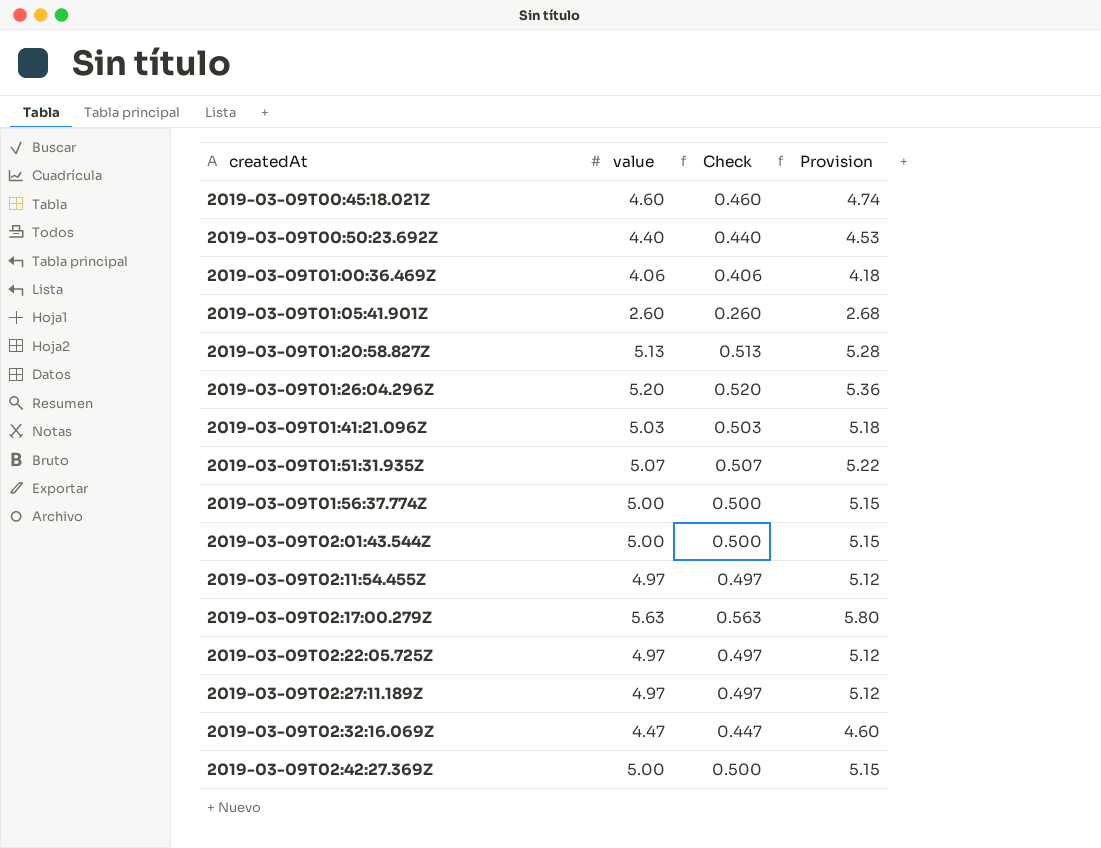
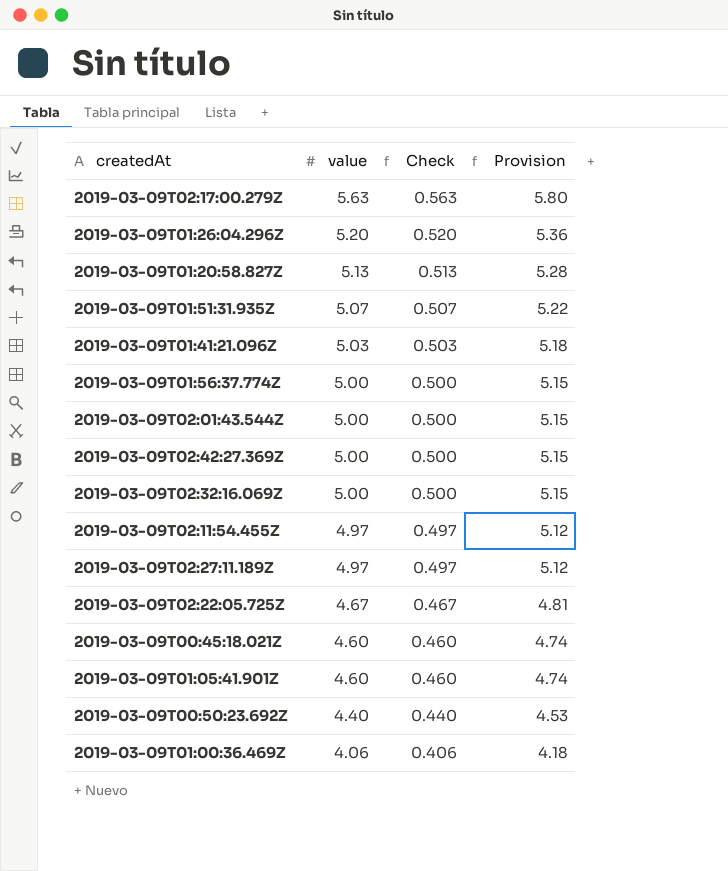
row order: createdAt ascending -> value descending
2019-03-09T02:32:16.069Z | value: 4.47 -> 5.00
2019-03-09T02:32:16.069Z | Check: 0.447 -> 0.500
2019-03-09T02:32:16.069Z | Provision: 4.60 -> 5.15
2019-03-09T02:22:05.725Z | value: 4.97 -> 4.67
2019-03-09T02:22:05.725Z | Check: 0.497 -> 0.467
2019-03-09T02:22:05.725Z | Provision: 5.12 -> 4.81
2019-03-09T01:05:41.901Z | value: 2.60 -> 4.60
2019-03-09T01:05:41.901Z | Check: 0.260 -> 0.460
2019-03-09T01:05:41.901Z | Provision: 2.68 -> 4.74

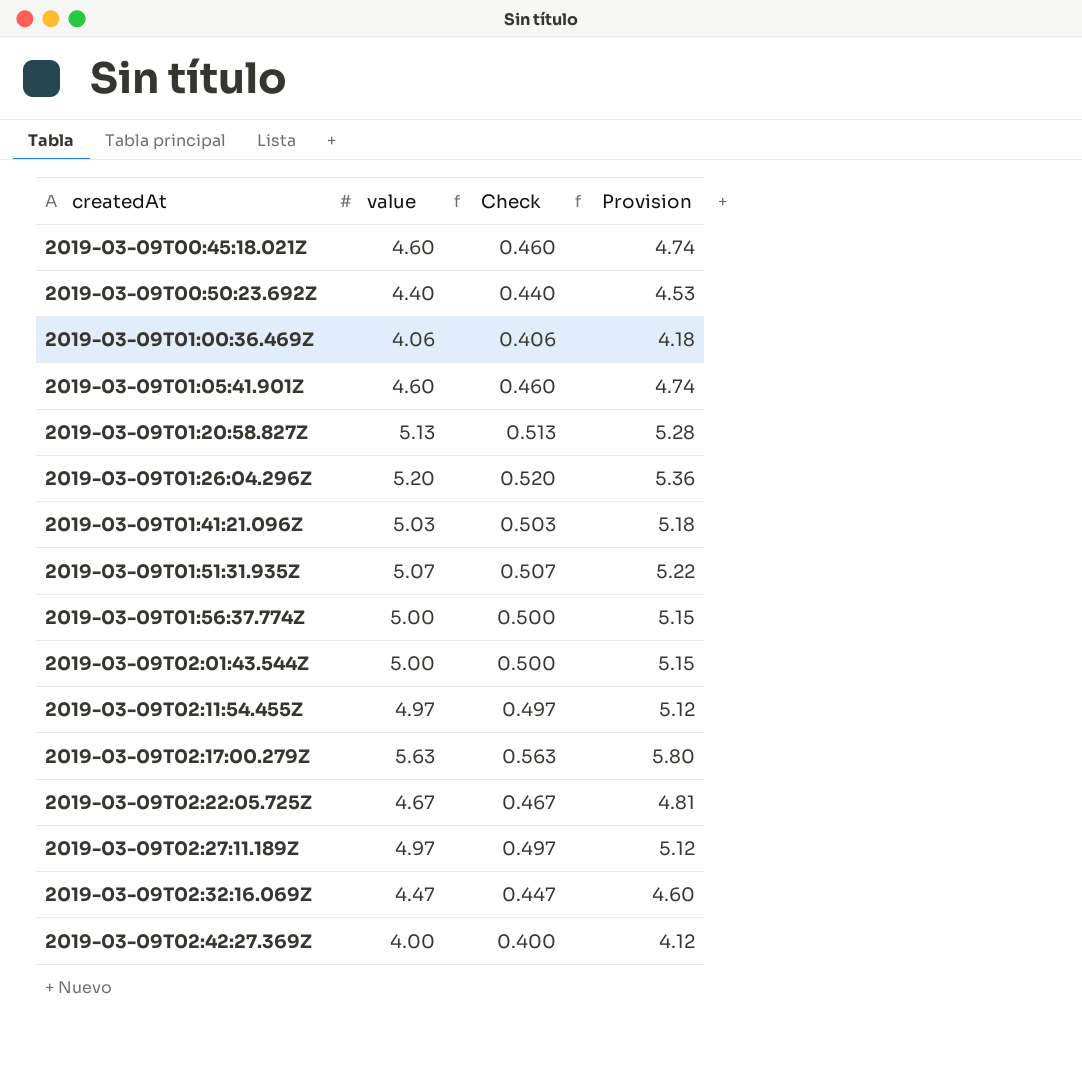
row order: value descending -> createdAt ascending
2019-03-09T02:32:16.069Z | value: 5.00 -> 4.47
2019-03-09T02:32:16.069Z | Check: 0.500 -> 0.447
2019-03-09T02:32:16.069Z | Provision: 5.15 -> 4.60
2019-03-09T02:42:27.369Z | value: 5.00 -> 4.00
2019-03-09T02:42:27.369Z | Check: 0.500 -> 0.400
2019-03-09T02:42:27.369Z | Provision: 5.15 -> 4.12

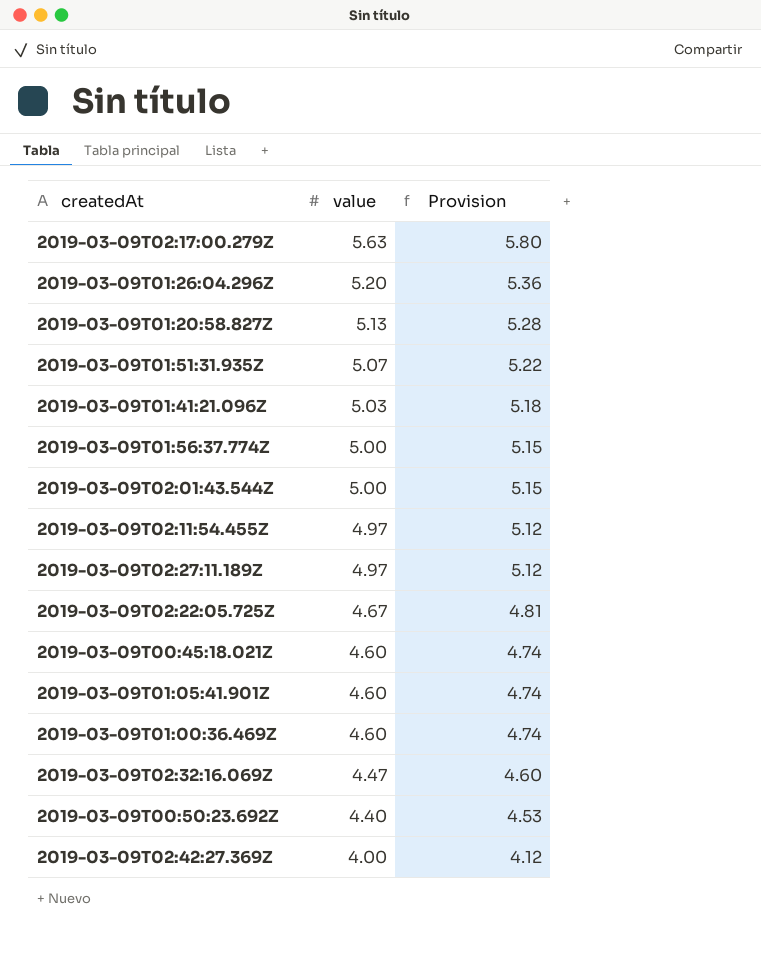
row order: createdAt ascending -> value descending
column Check | formula: [value] * 0.1 -> none
2019-03-09T01:00:36.469Z | value: 4.06 -> 4.60
2019-03-09T01:00:36.469Z | Provision: 4.18 -> 4.74

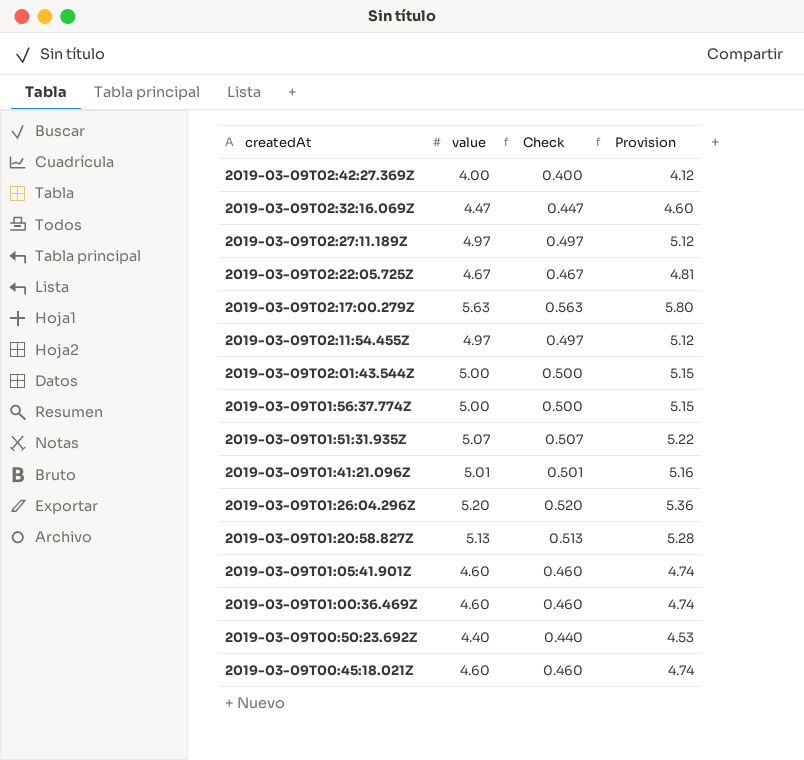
row order: value descending -> createdAt descending
column Check | formula: none -> [value] * 0.1
2019-03-09T01:41:21.096Z | value: 5.03 -> 5.01
2019-03-09T01:41:21.096Z | Provision: 5.18 -> 5.16

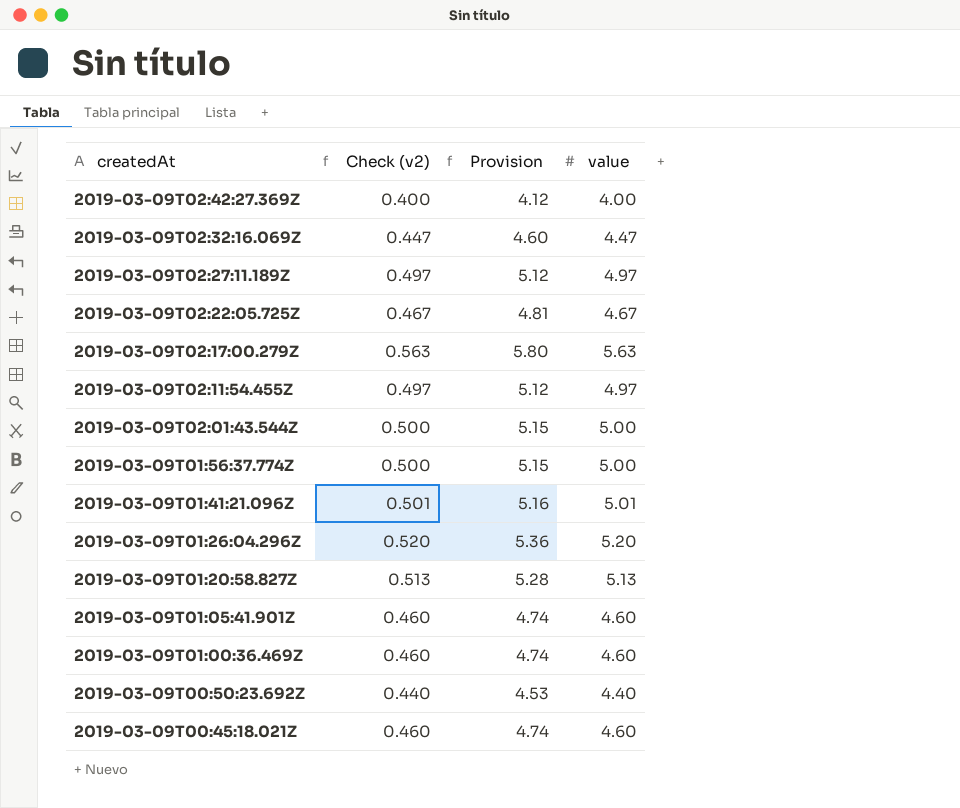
column name: Check -> Check (v2)
column value | position: 2 -> 4
row 2019-03-09T01:51:31.935Z: 5.07 | 0.507 | 5.22 -> none

